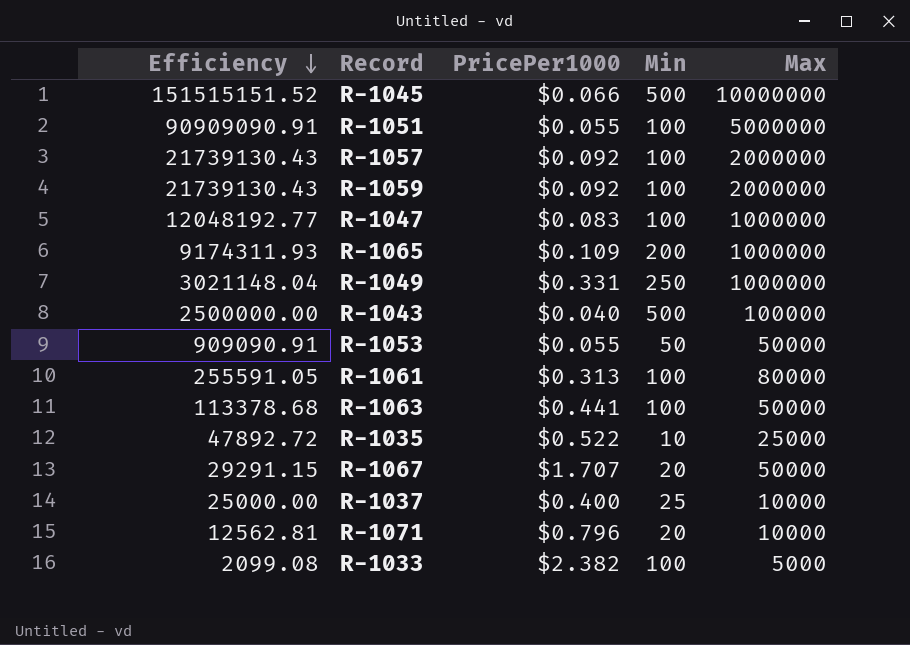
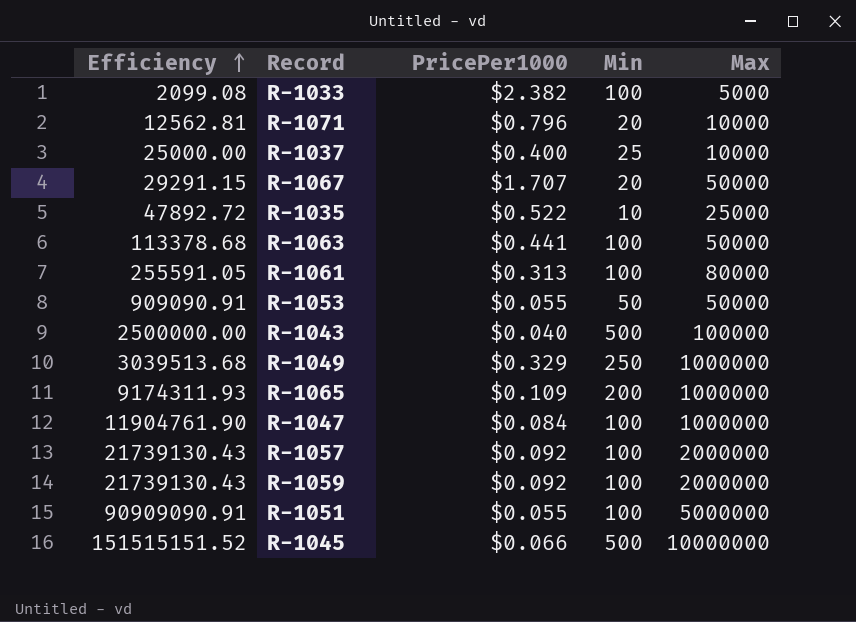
row order: Efficiency descending -> Efficiency ascending
R-1049 | Efficiency: 3021148.04 -> 3039513.68
R-1049 | PricePer1000: $0.331 -> $0.329
R-1047 | Efficiency: 12048192.77 -> 11904761.90
R-1047 | PricePer1000: $0.083 -> $0.084

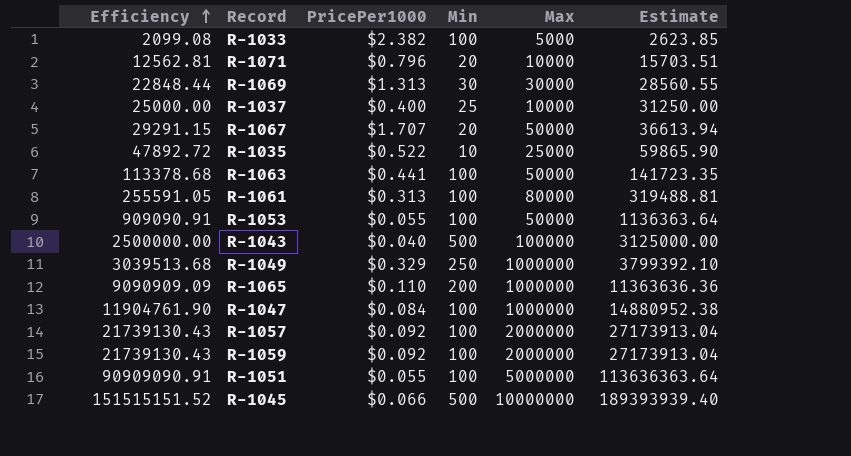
column Estimate | formula: none -> [Efficiency] * 1.25
row R-1069: none -> 22848.44 | $1.313 | 30 | 30000 | 28560.55
R-1053 | Min: 50 -> 100
R-1065 | Efficiency: 9174311.93 -> 9090909.09
R-1065 | PricePer1000: $0.109 -> $0.110

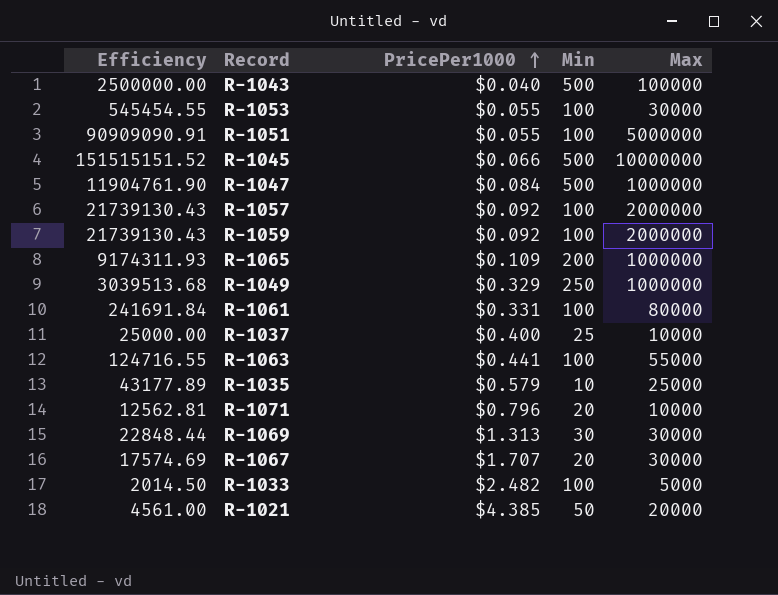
row order: Efficiency ascending -> PricePer1000 ascending
column Estimate | formula: [Efficiency] * 1.25 -> none
R-1053 | Efficiency: 909090.91 -> 545454.55
R-1053 | Max: 50000 -> 30000
R-1047 | Min: 100 -> 500
R-1065 | Efficiency: 9090909.09 -> 9174311.93
R-1065 | PricePer1000: $0.110 -> $0.109
R-1061 | Efficiency: 255591.05 -> 241691.84
R-1061 | PricePer1000: $0.313 -> $0.331
R-1063 | Efficiency: 113378.68 -> 124716.55
R-1063 | Max: 50000 -> 55000
R-1035 | Efficiency: 47892.72 -> 43177.89
R-1035 | PricePer1000: $0.522 -> $0.579
R-1067 | Efficiency: 29291.15 -> 17574.69
R-1067 | Max: 50000 -> 30000
R-1033 | Efficiency: 2099.08 -> 2014.50
R-1033 | PricePer1000: $2.382 -> $2.482
row R-1021: none -> 4561.00 | $4.385 | 50 | 20000

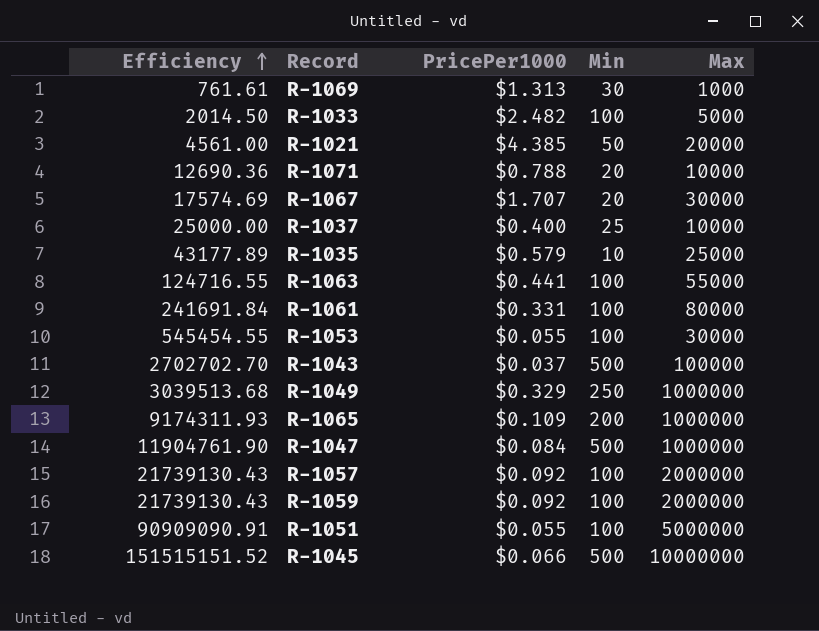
row order: PricePer1000 ascending -> Efficiency ascending
R-1069 | Efficiency: 22848.44 -> 761.61
R-1069 | Max: 30000 -> 1000
R-1071 | Efficiency: 12562.81 -> 12690.36
R-1071 | PricePer1000: $0.796 -> $0.788
R-1043 | Efficiency: 2500000.00 -> 2702702.70
R-1043 | PricePer1000: $0.040 -> $0.037

